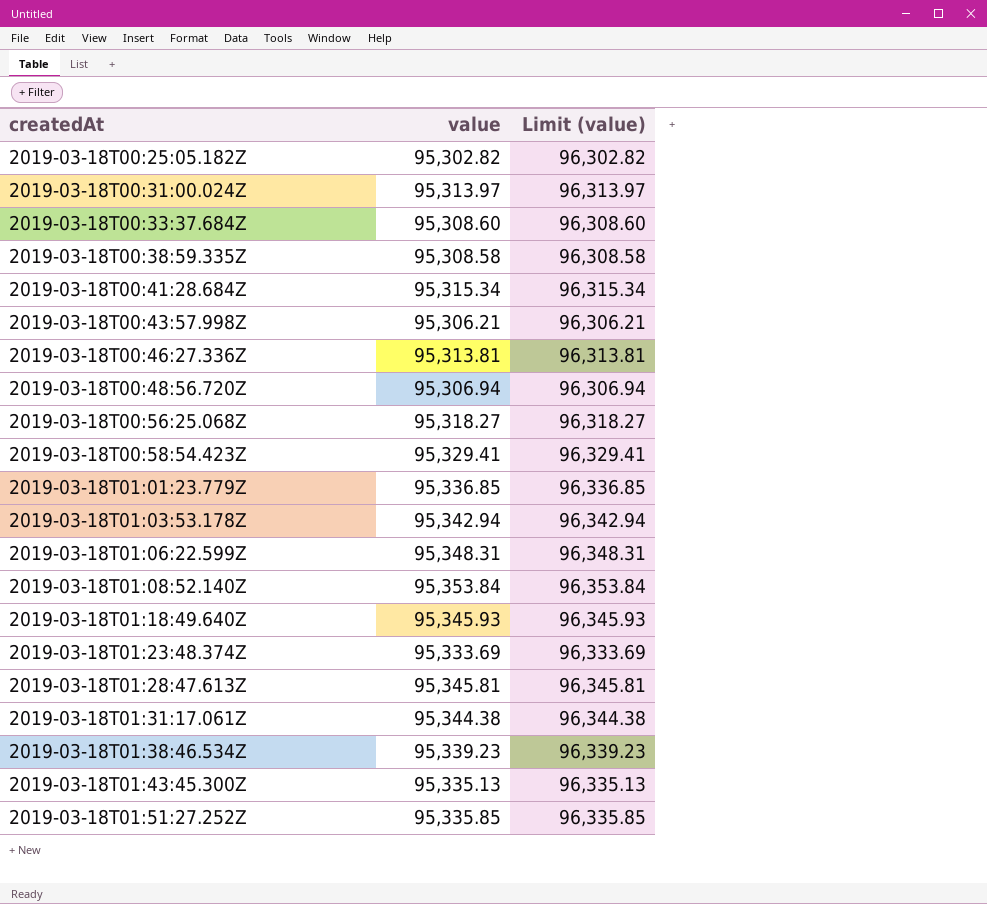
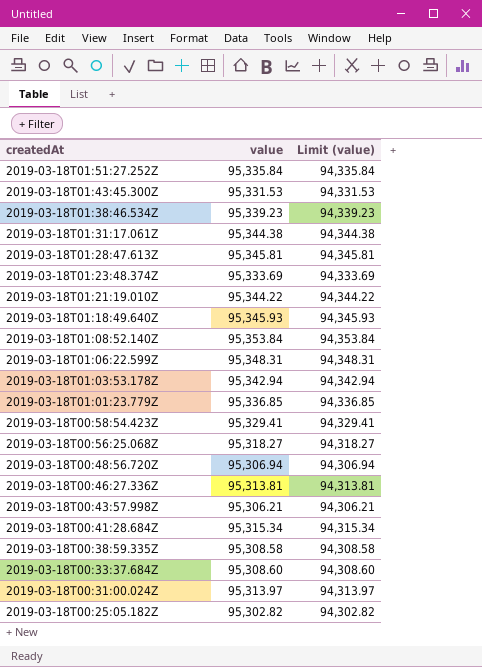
row order: createdAt ascending -> createdAt descending
column Limit (value) | formula: [value] + 1000 -> [value] - 1000
2019-03-18T01:51:27.252Z | value: 95,335.85 -> 95,335.84
2019-03-18T01:43:45.300Z | value: 95,335.13 -> 95,331.53
row 2019-03-18T01:21:19.010Z: none -> 95,344.22 | 94,344.22

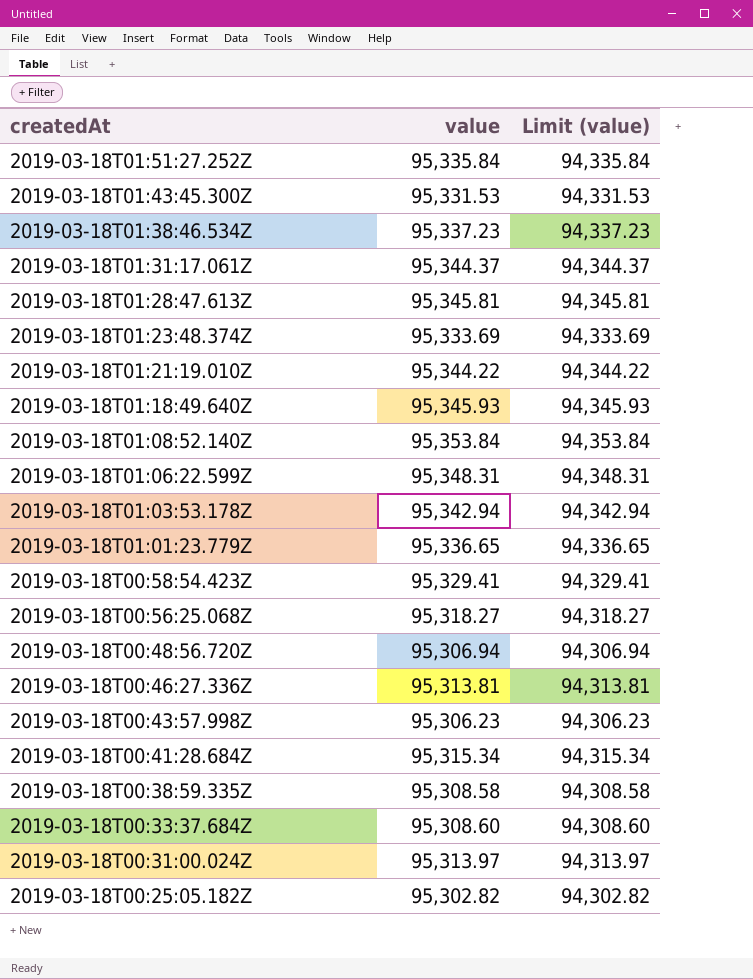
2019-03-18T01:38:46.534Z | value: 95,339.23 -> 95,337.23
2019-03-18T01:38:46.534Z | Limit (value): 94,339.23 -> 94,337.23
2019-03-18T01:31:17.061Z | value: 95,344.38 -> 95,344.37
2019-03-18T01:31:17.061Z | Limit (value): 94,344.38 -> 94,344.37
2019-03-18T01:01:23.779Z | value: 95,336.85 -> 95,336.65
2019-03-18T01:01:23.779Z | Limit (value): 94,336.85 -> 94,336.65
2019-03-18T00:43:57.998Z | value: 95,306.21 -> 95,306.23
2019-03-18T00:43:57.998Z | Limit (value): 94,306.21 -> 94,306.23

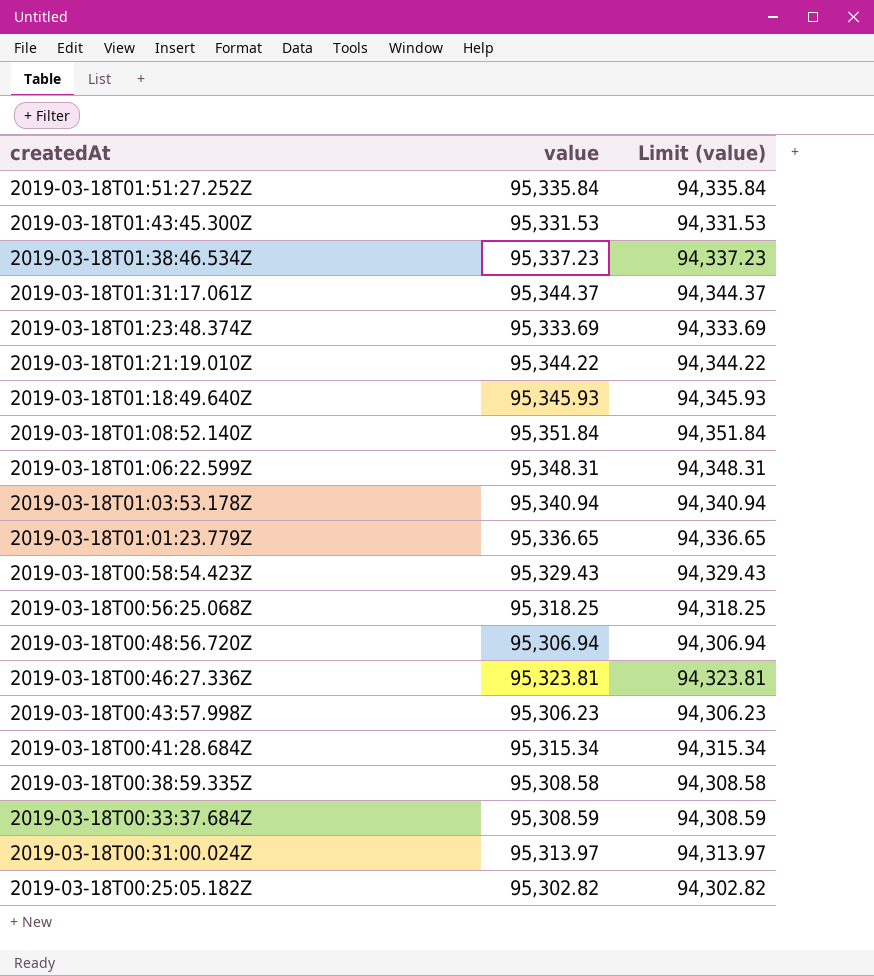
row 2019-03-18T01:28:47.613Z: 95,345.81 | 94,345.81 -> none
2019-03-18T01:08:52.140Z | value: 95,353.84 -> 95,351.84
2019-03-18T01:08:52.140Z | Limit (value): 94,353.84 -> 94,351.84
2019-03-18T01:03:53.178Z | value: 95,342.94 -> 95,340.94
2019-03-18T01:03:53.178Z | Limit (value): 94,342.94 -> 94,340.94
2019-03-18T00:58:54.423Z | value: 95,329.41 -> 95,329.43
2019-03-18T00:58:54.423Z | Limit (value): 94,329.41 -> 94,329.43
2019-03-18T00:56:25.068Z | value: 95,318.27 -> 95,318.25
2019-03-18T00:56:25.068Z | Limit (value): 94,318.27 -> 94,318.25
2019-03-18T00:46:27.336Z | value: 95,313.81 -> 95,323.81
2019-03-18T00:46:27.336Z | Limit (value): 94,313.81 -> 94,323.81
2019-03-18T00:33:37.684Z | value: 95,308.60 -> 95,308.59
2019-03-18T00:33:37.684Z | Limit (value): 94,308.60 -> 94,308.59

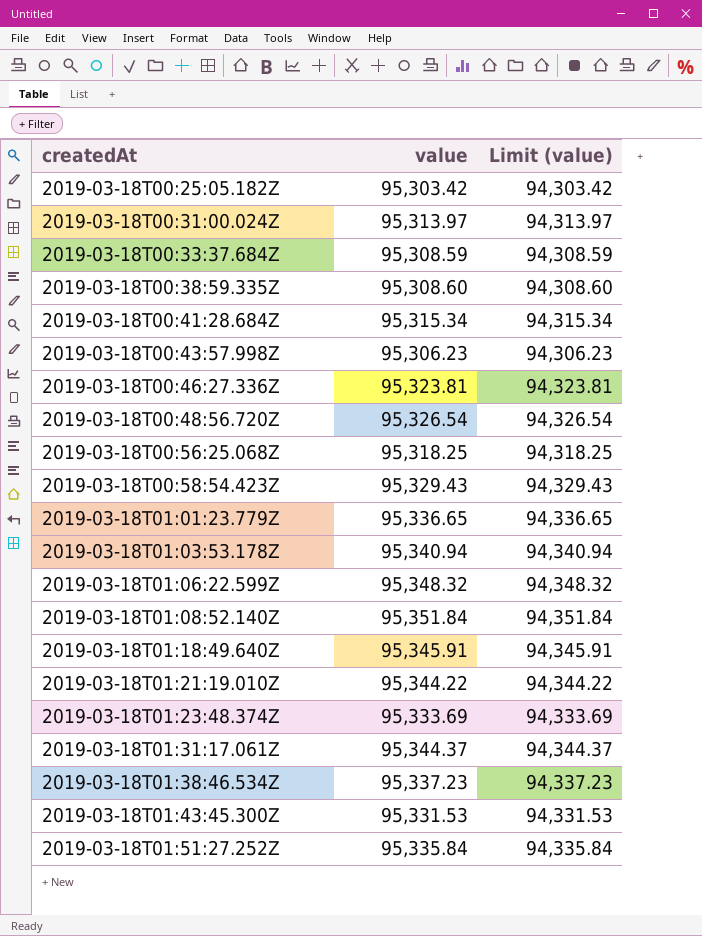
row order: createdAt descending -> createdAt ascending
2019-03-18T00:25:05.182Z | value: 95,302.82 -> 95,303.42
2019-03-18T00:25:05.182Z | Limit (value): 94,302.82 -> 94,303.42
2019-03-18T00:38:59.335Z | value: 95,308.58 -> 95,308.60
2019-03-18T00:38:59.335Z | Limit (value): 94,308.58 -> 94,308.60
2019-03-18T00:48:56.720Z | value: 95,306.94 -> 95,326.54
2019-03-18T00:48:56.720Z | Limit (value): 94,306.94 -> 94,326.54
2019-03-18T01:06:22.599Z | value: 95,348.31 -> 95,348.32
2019-03-18T01:06:22.599Z | Limit (value): 94,348.31 -> 94,348.32
2019-03-18T01:18:49.640Z | value: 95,345.93 -> 95,345.91
2019-03-18T01:18:49.640Z | Limit (value): 94,345.93 -> 94,345.91

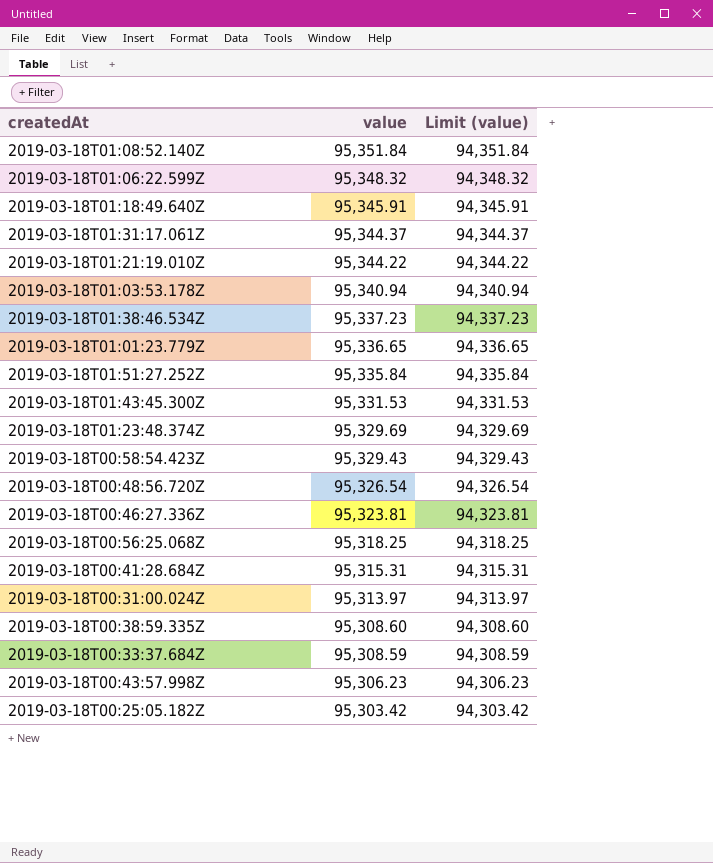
row order: createdAt ascending -> value descending
2019-03-18T01:23:48.374Z | value: 95,333.69 -> 95,329.69
2019-03-18T01:23:48.374Z | Limit (value): 94,333.69 -> 94,329.69
2019-03-18T00:41:28.684Z | value: 95,315.34 -> 95,315.31
2019-03-18T00:41:28.684Z | Limit (value): 94,315.34 -> 94,315.31

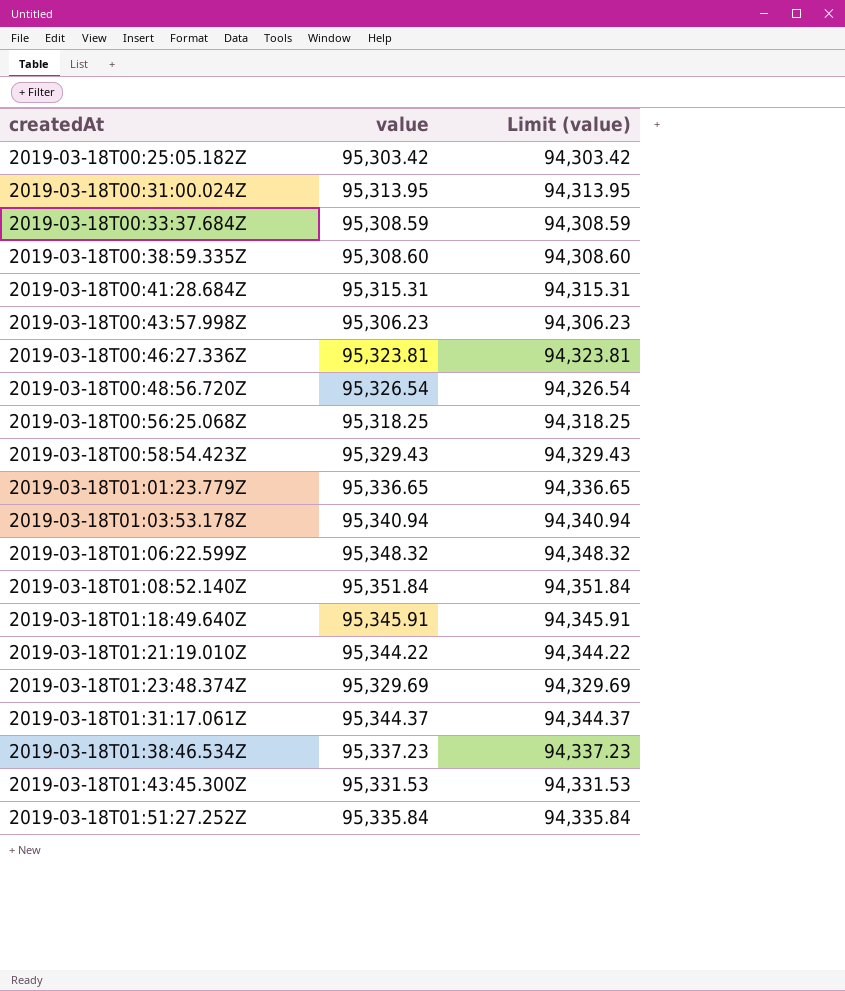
row order: value descending -> createdAt ascending
2019-03-18T00:31:00.024Z | value: 95,313.97 -> 95,313.95
2019-03-18T00:31:00.024Z | Limit (value): 94,313.97 -> 94,313.95

